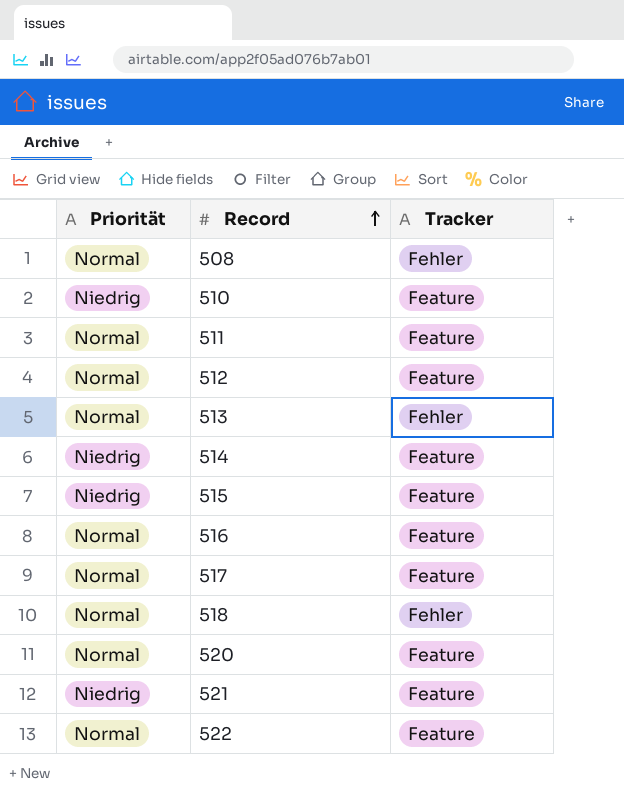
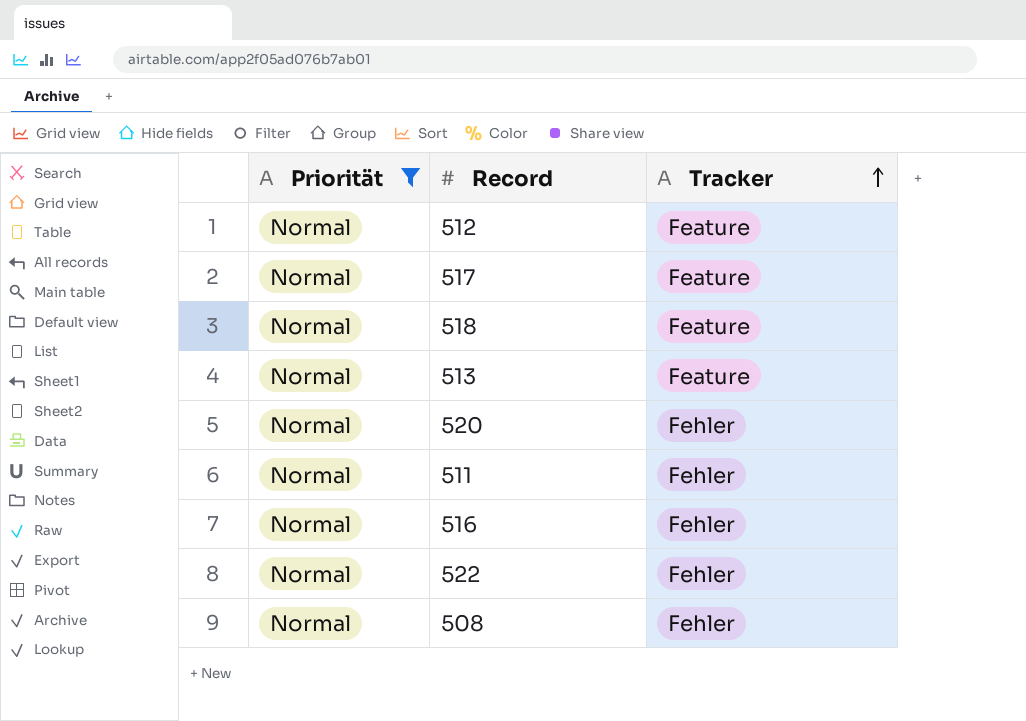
filter: none -> Priorität = Normal
row order: Record ascending -> Tracker ascending
518 | Tracker: Fehler -> Feature
513 | Tracker: Fehler -> Feature
520 | Tracker: Feature -> Fehler
511 | Tracker: Feature -> Fehler
516 | Tracker: Feature -> Fehler
522 | Tracker: Feature -> Fehler

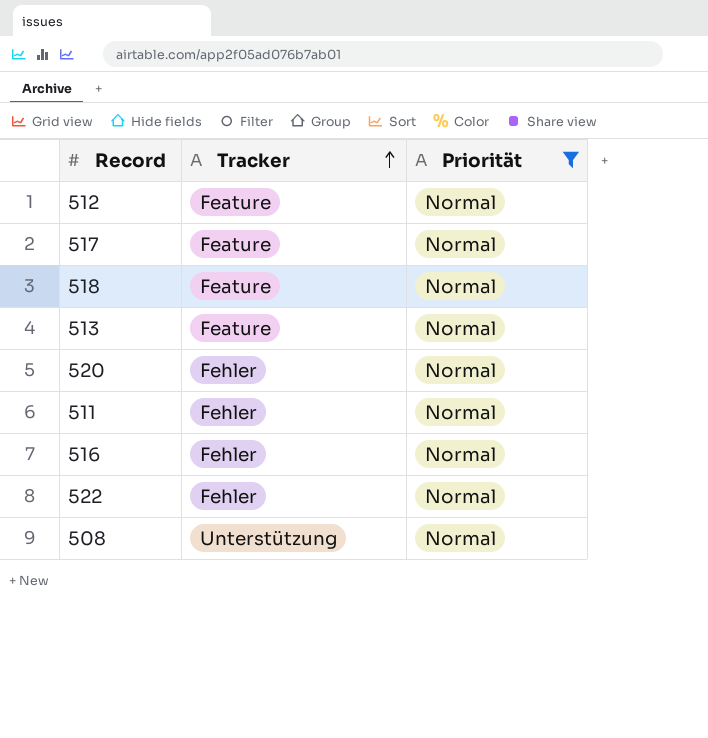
column Priorität | position: 1 -> 3
508 | Tracker: Fehler -> Unterstützung

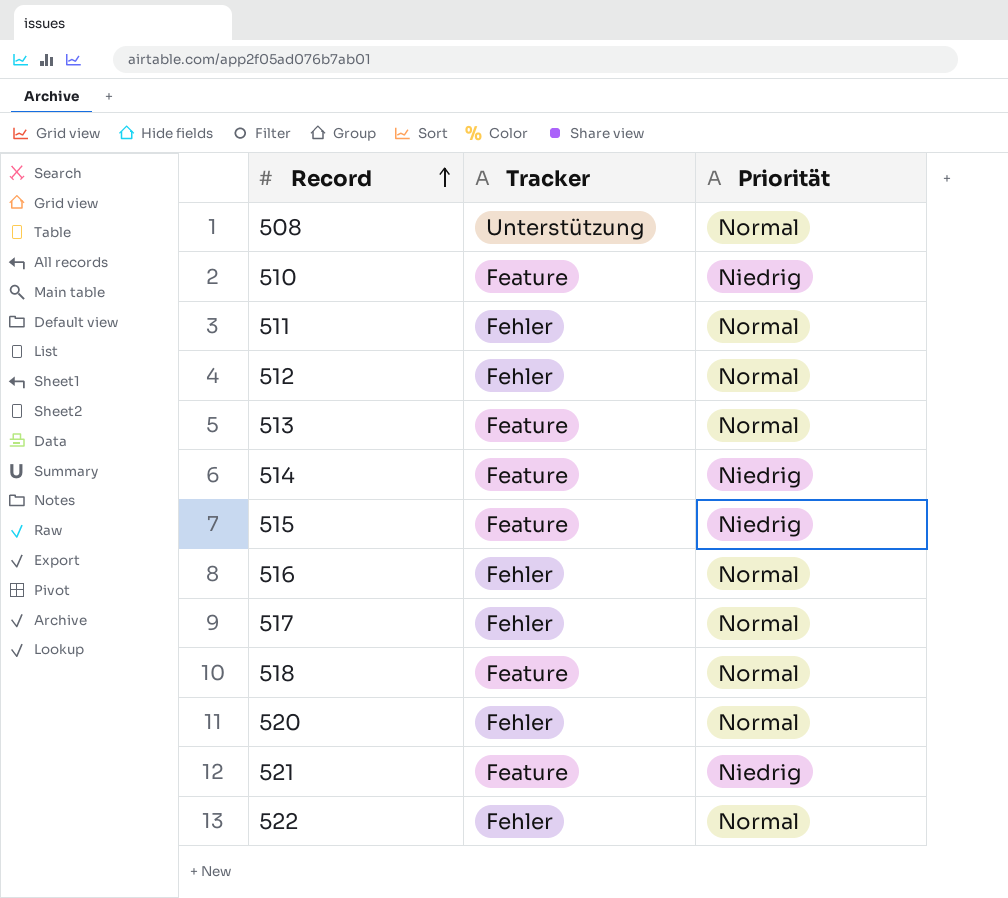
filter: Priorität = Normal -> none
row order: Tracker ascending -> Record ascending
512 | Tracker: Feature -> Fehler
517 | Tracker: Feature -> Fehler

